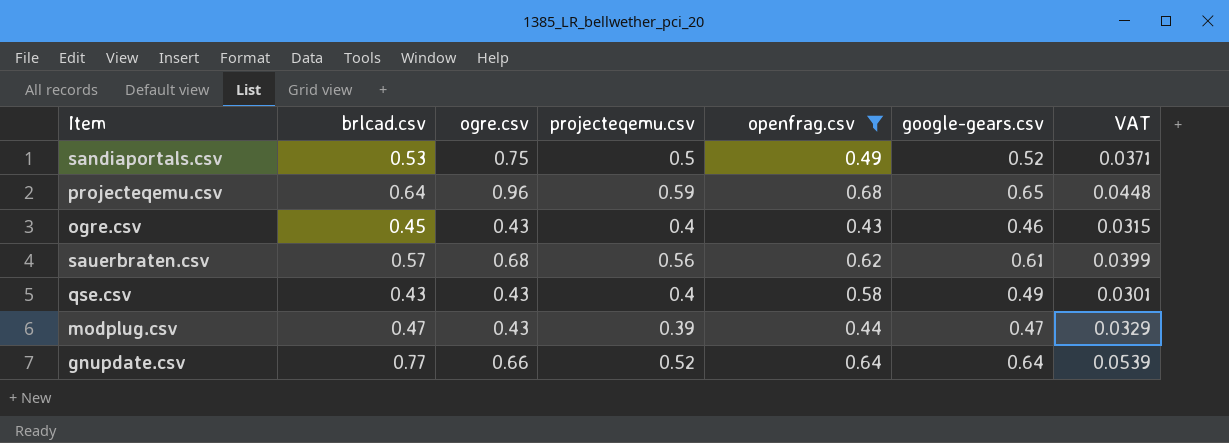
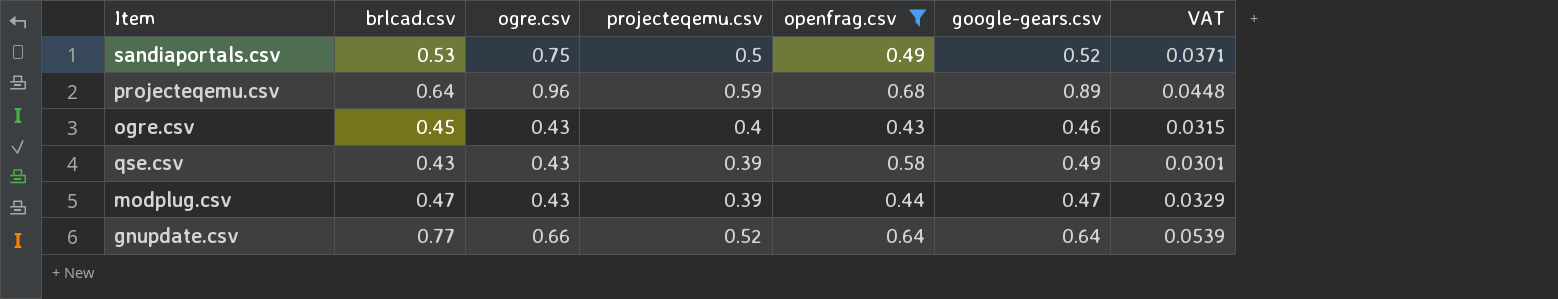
row sauerbraten.csv: 0.57 | 0.68 | 0.56 | 0.62 | 0.61 | 0.0399 -> none
projecteqemu.csv | google-gears.csv: 0.65 -> 0.89
qse.csv | projecteqemu.csv: 0.4 -> 0.39

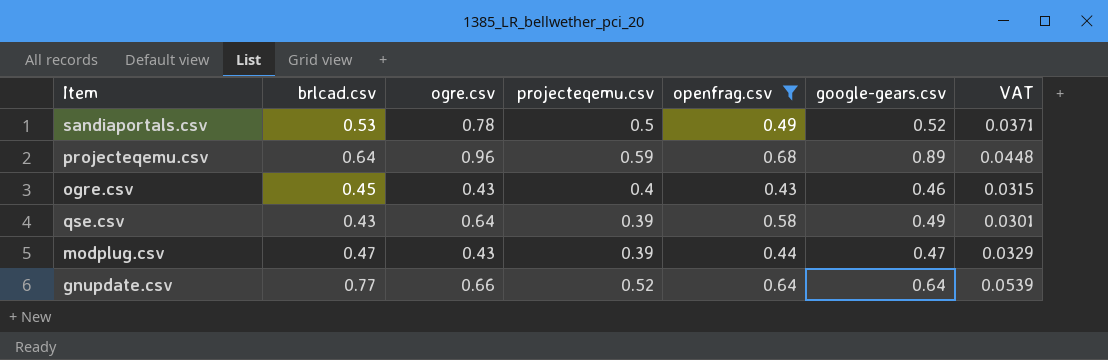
sandiaportals.csv | ogre.csv: 0.75 -> 0.78
qse.csv | ogre.csv: 0.43 -> 0.64

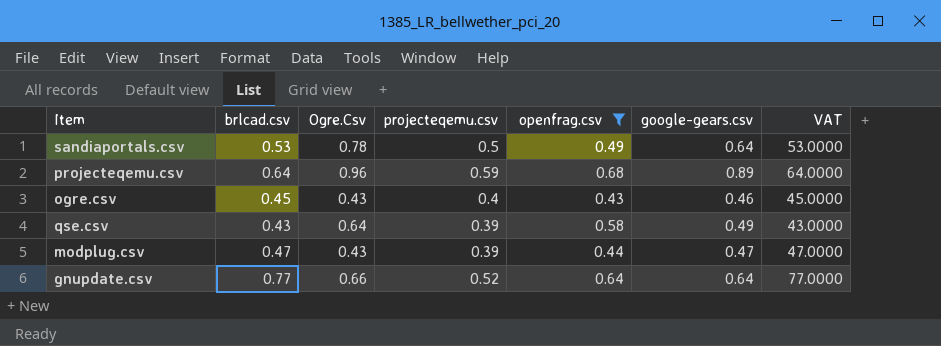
column name: ogre.csv -> Ogre.Csv
column VAT | formula: [brlcad.csv] * 0.07 -> [brlcad.csv] * 100
sandiaportals.csv | google-gears.csv: 0.52 -> 0.64

